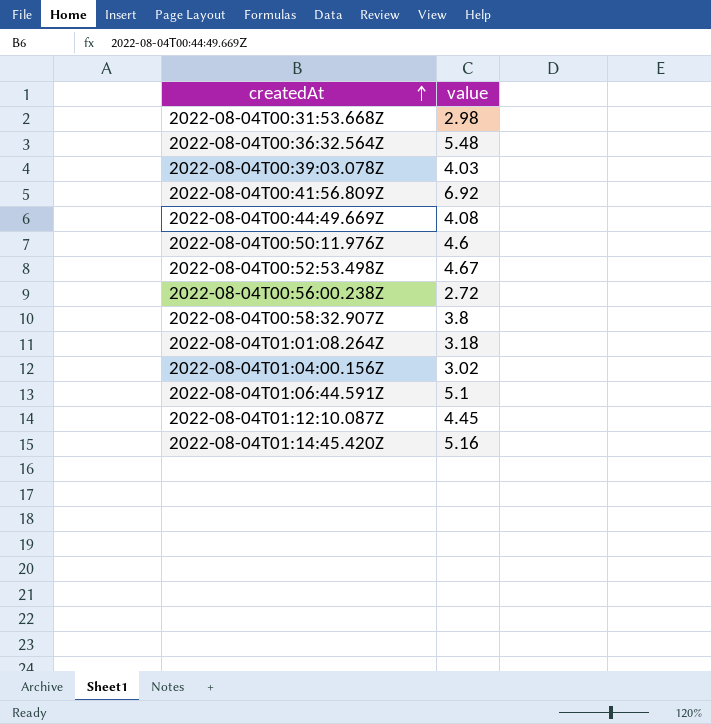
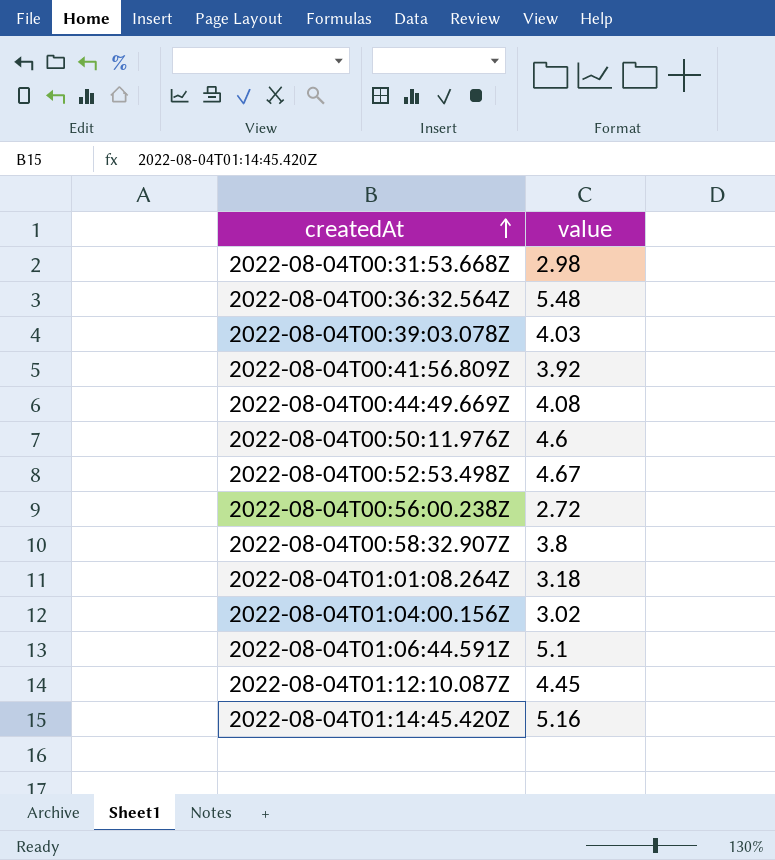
2022-08-04T00:41:56.809Z | value: 6.92 -> 3.92

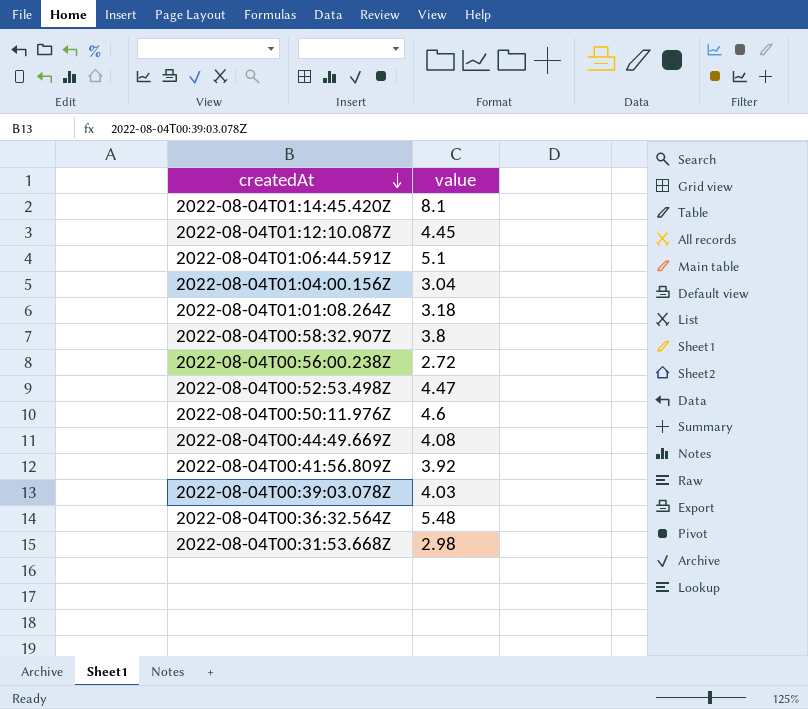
row order: createdAt ascending -> createdAt descending
2022-08-04T01:14:45.420Z | value: 5.16 -> 8.1
2022-08-04T01:04:00.156Z | value: 3.02 -> 3.04
2022-08-04T00:52:53.498Z | value: 4.67 -> 4.47

